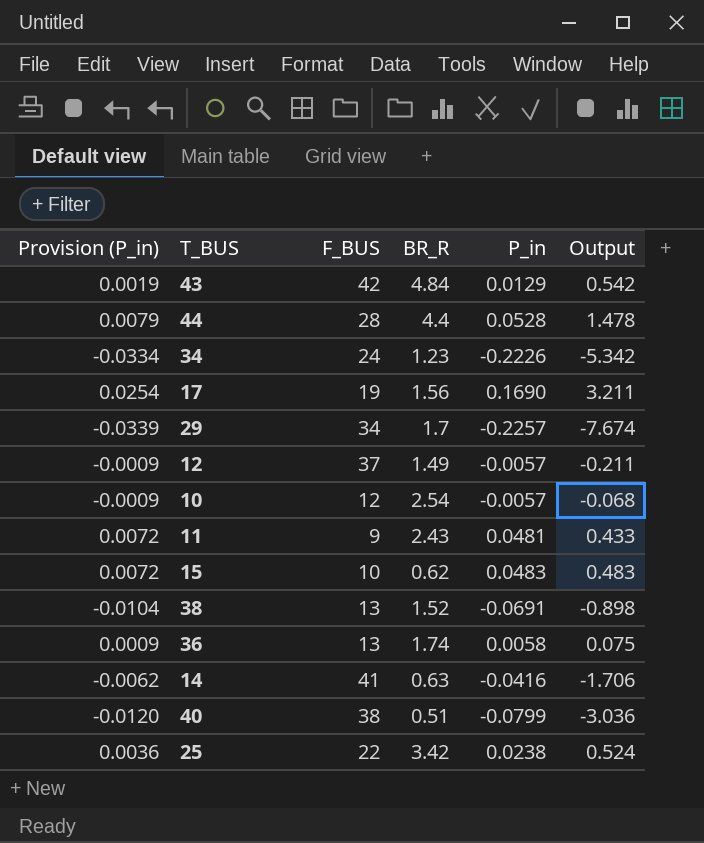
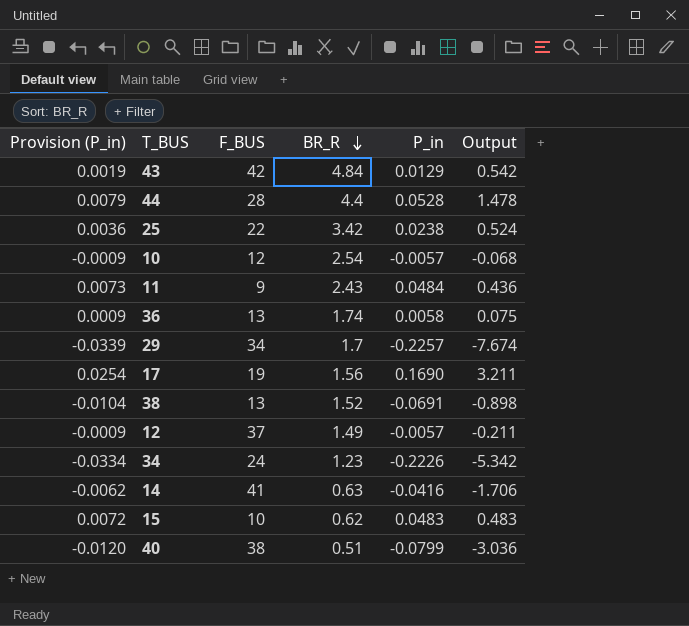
row order: none -> BR_R descending
11 | Provision (P_in): 0.0072 -> 0.0073
11 | P_in: 0.0481 -> 0.0484
11 | Output: 0.433 -> 0.436

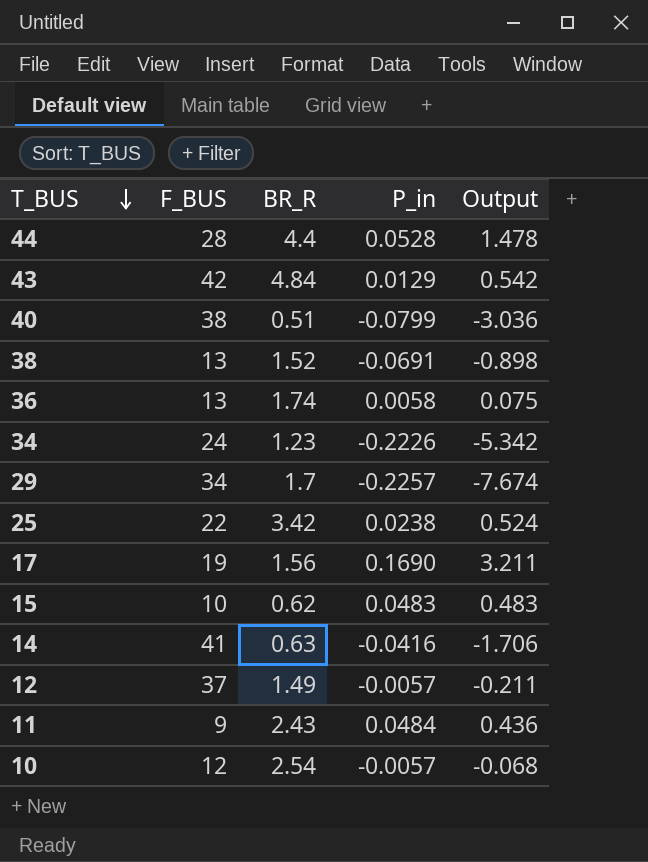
row order: BR_R descending -> T_BUS descending
column Provision (P_in) | formula: [P_in] * 0.15 -> none

